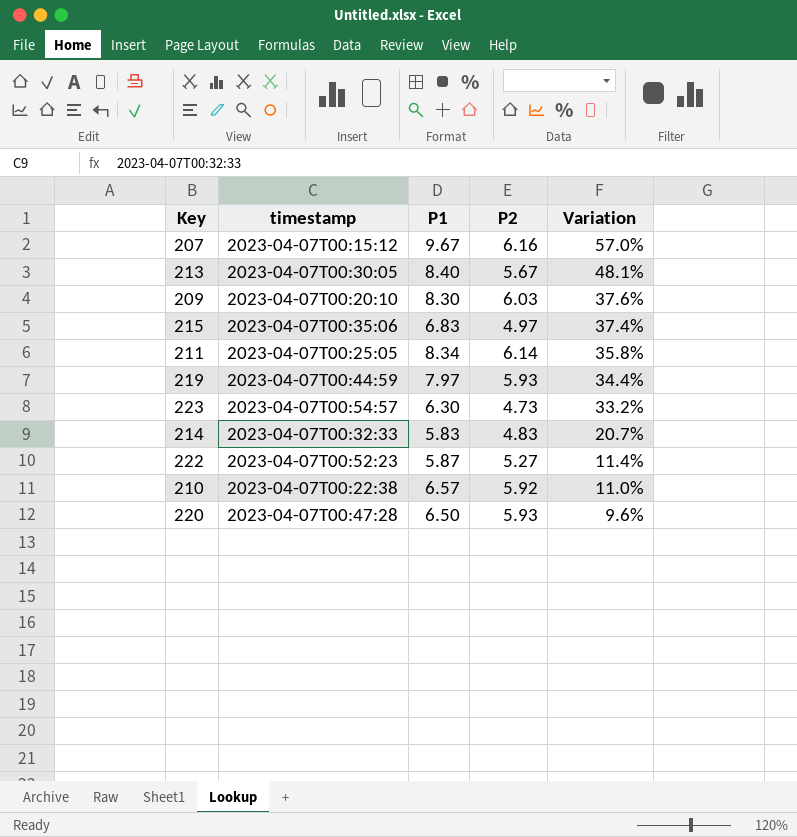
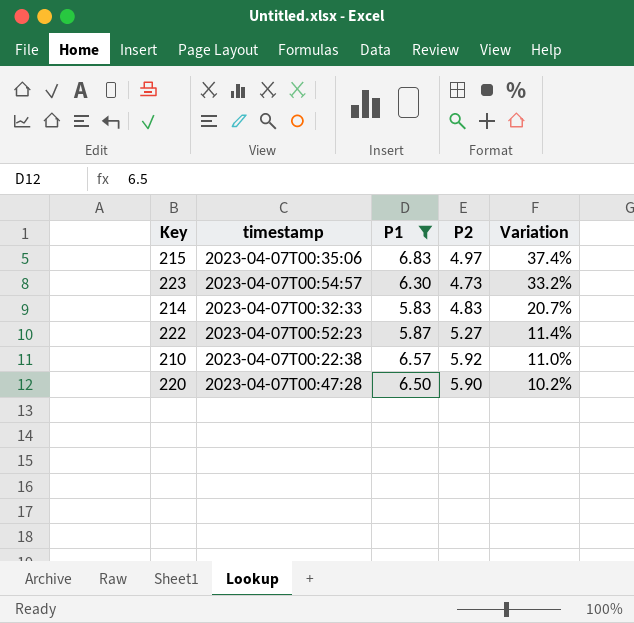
filter: none -> P1 <= 6.83
220 | P2: 5.93 -> 5.90
220 | Variation: 9.6% -> 10.2%

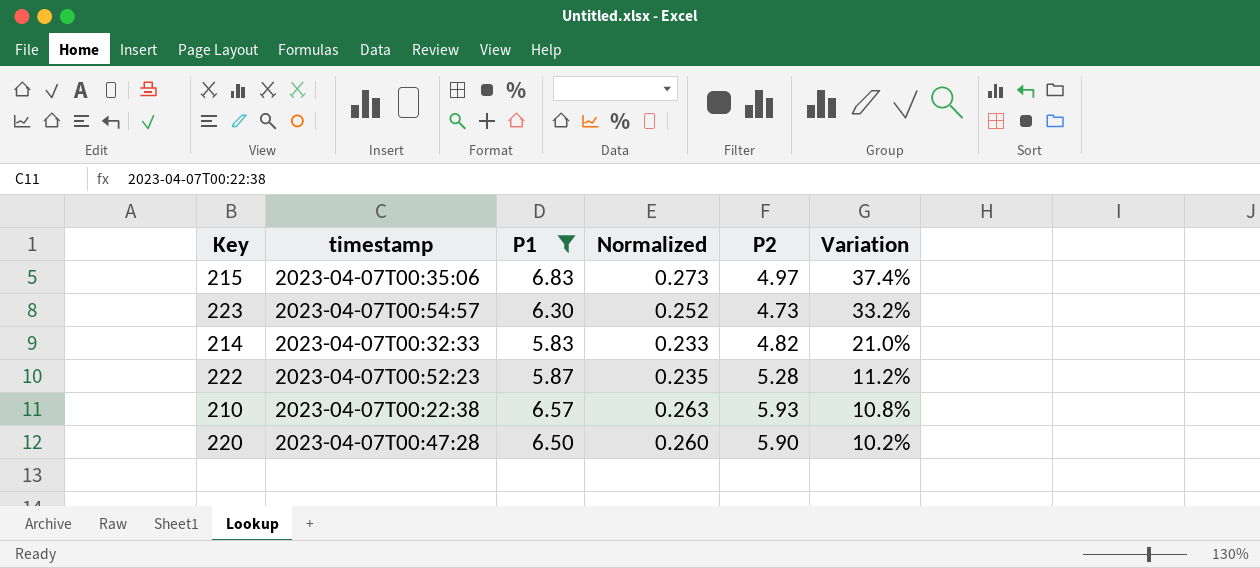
column Normalized | formula: none -> [P1] * 0.04
214 | P2: 4.83 -> 4.82
214 | Variation: 20.7% -> 21.0%
222 | P2: 5.27 -> 5.28
222 | Variation: 11.4% -> 11.2%
210 | P2: 5.92 -> 5.93
210 | Variation: 11.0% -> 10.8%

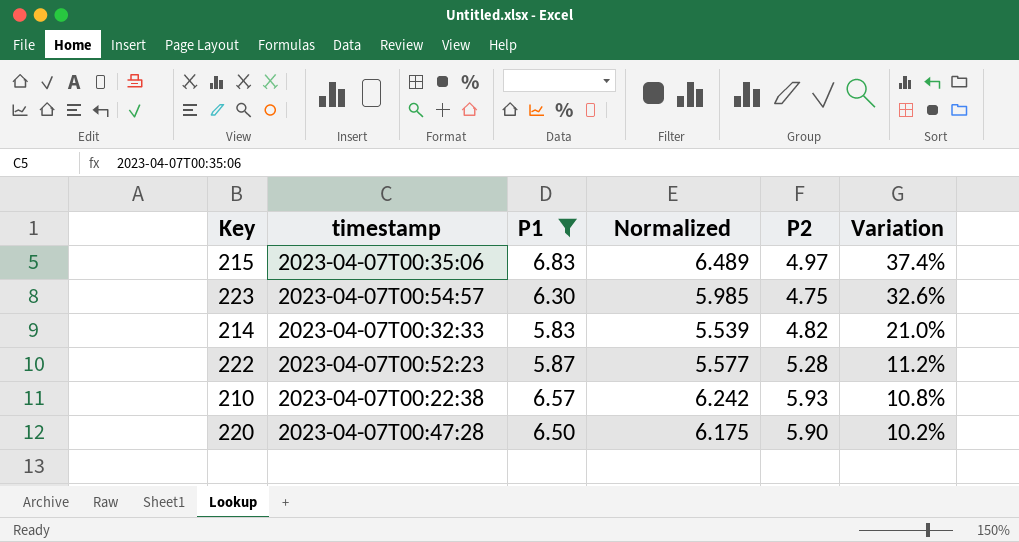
column Normalized | formula: [P1] * 0.04 -> [P1] * 0.95
223 | P2: 4.73 -> 4.75
223 | Variation: 33.2% -> 32.6%

